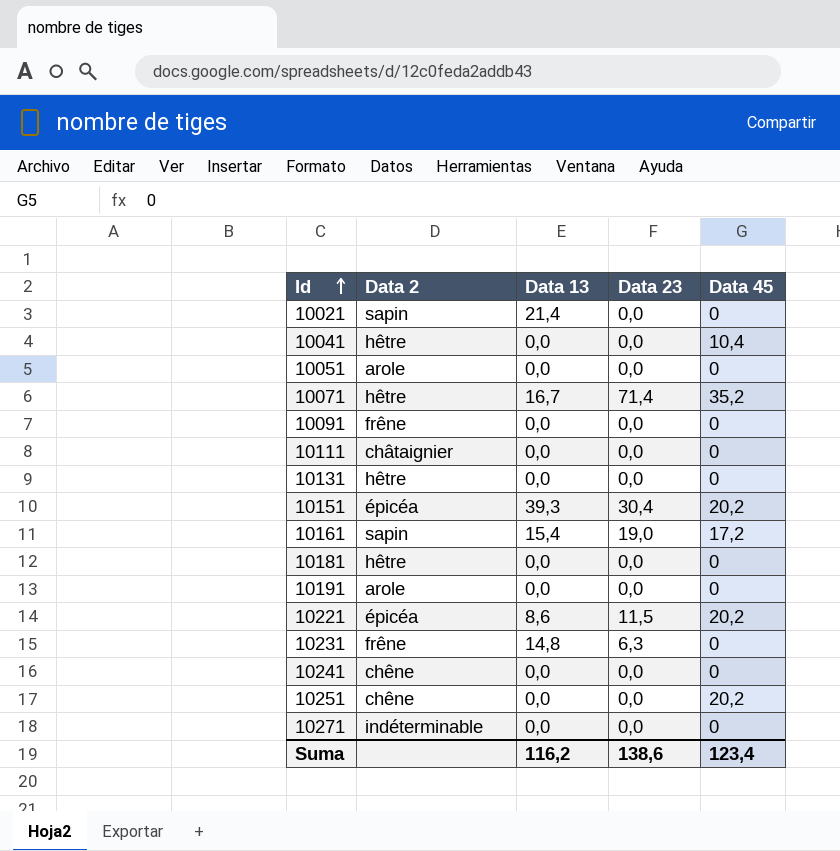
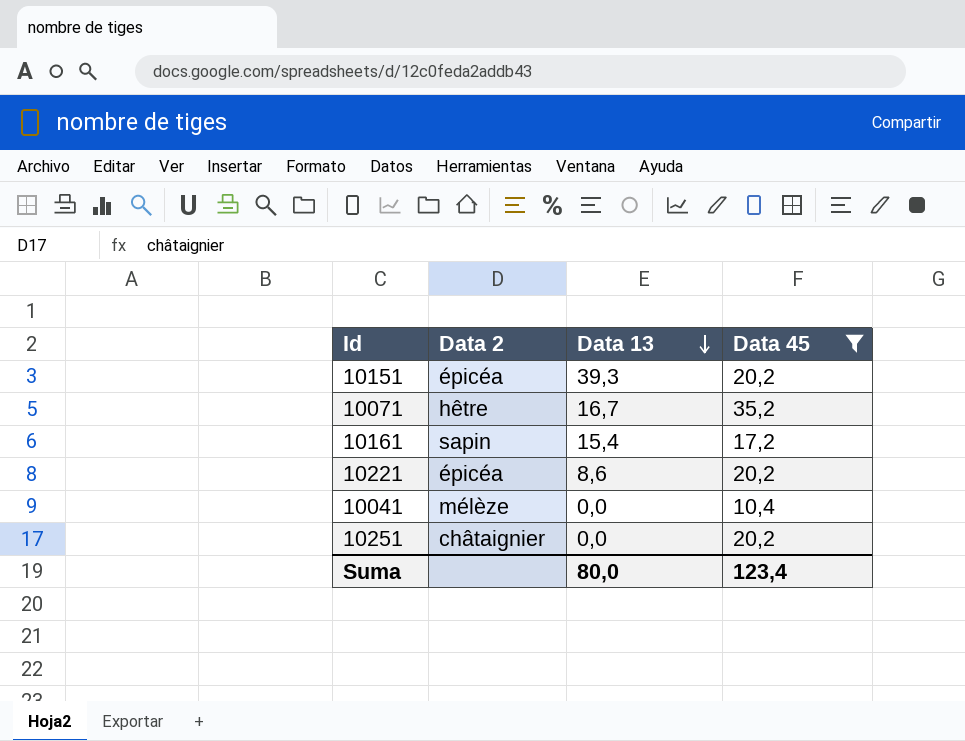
filter: none -> Data 45 != 0
row order: Id ascending -> Data 13 descending
column Data 23 | position: 4 -> none
10041 | Data 2: hêtre -> mélèze
10251 | Data 2: chêne -> châtaignier
Suma | Data 13: 116,2 -> 80,0

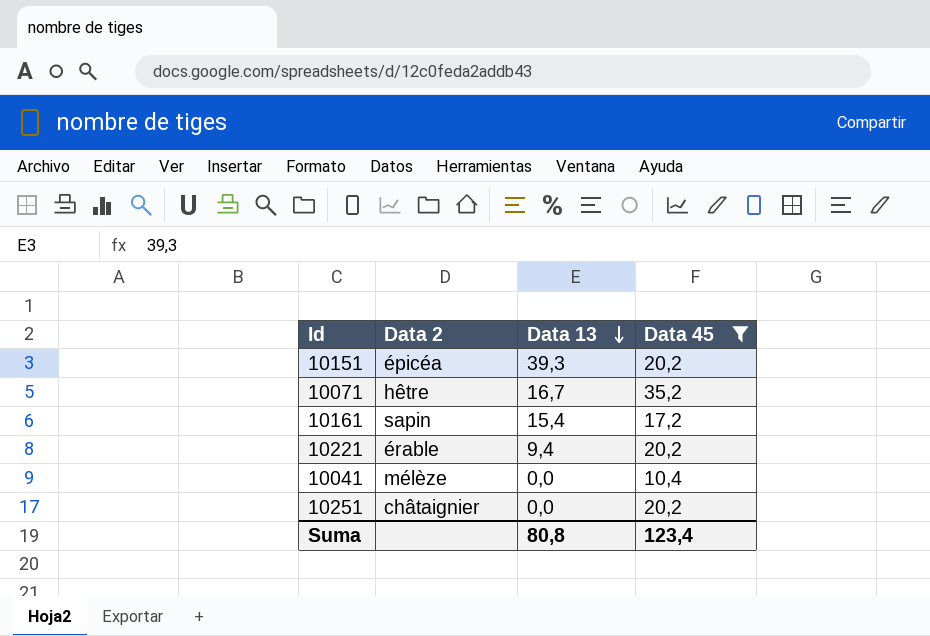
10221 | Data 2: épicéa -> érable
10221 | Data 13: 8,6 -> 9,4
Suma | Data 13: 80,0 -> 80,8

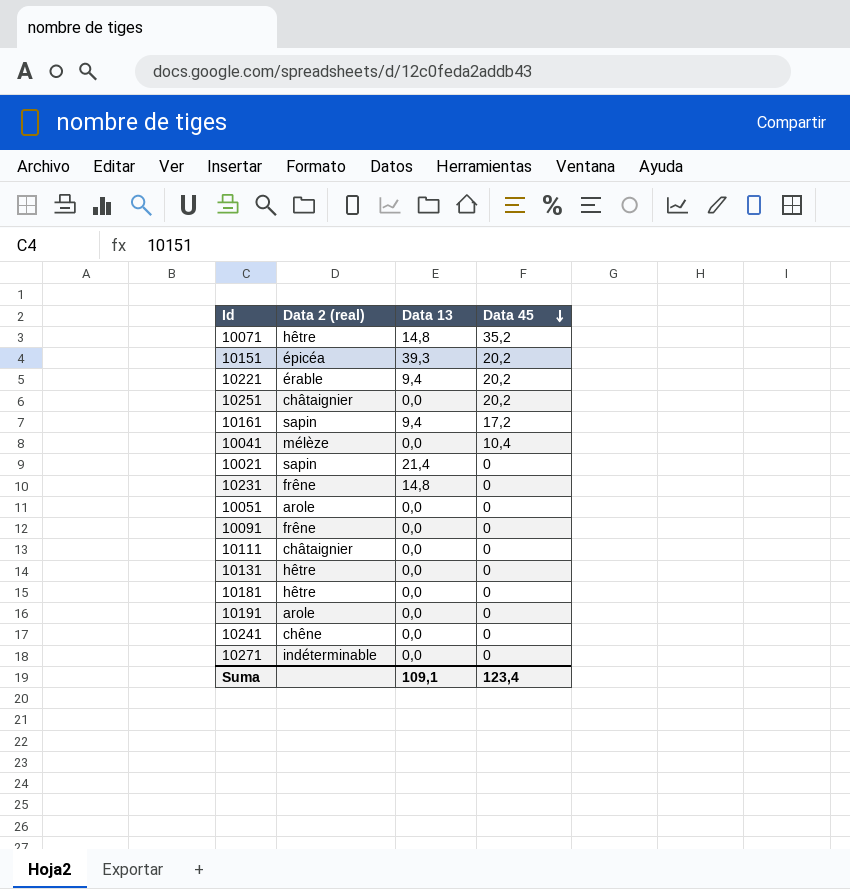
filter: Data 45 != 0 -> none
row order: Data 13 descending -> Data 45 descending
column name: Data 2 -> Data 2 (real)
10071 | Data 13: 16,7 -> 14,8
10161 | Data 13: 15,4 -> 9,4
Suma | Data 13: 80,8 -> 109,1

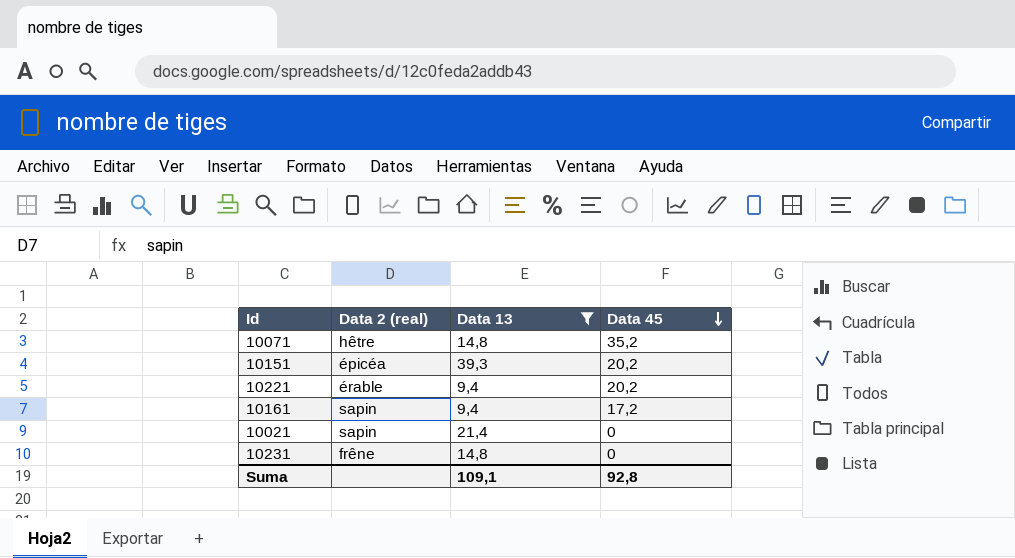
filter: none -> Data 13 != 0,0
Suma | Data 45: 123,4 -> 92,8

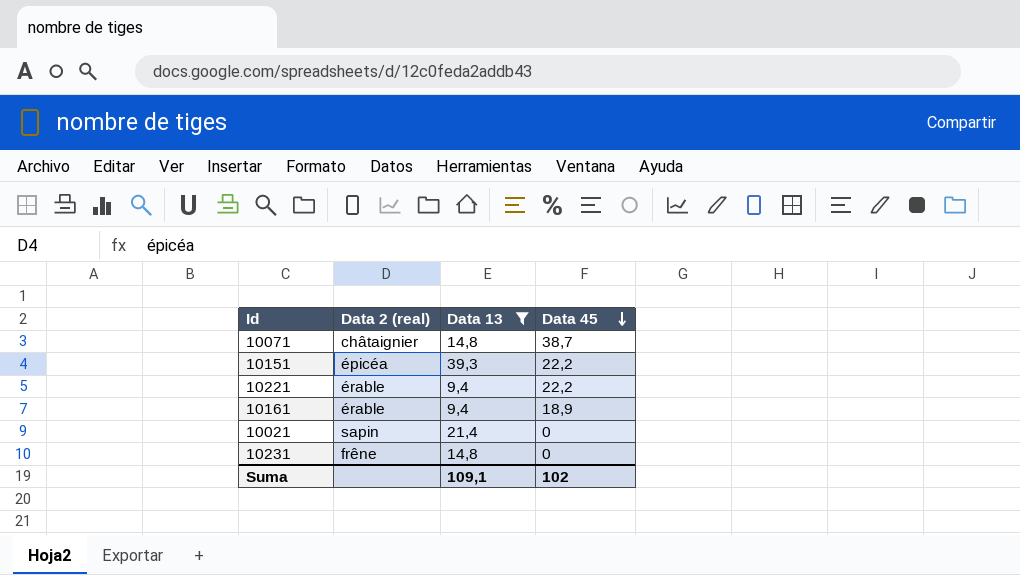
10071 | Data 2 (real): hêtre -> châtaignier
10071 | Data 45: 35,2 -> 38,7
10151 | Data 45: 20,2 -> 22,2
10221 | Data 45: 20,2 -> 22,2
10161 | Data 2 (real): sapin -> érable
10161 | Data 45: 17,2 -> 18,9
Suma | Data 45: 92,8 -> 102

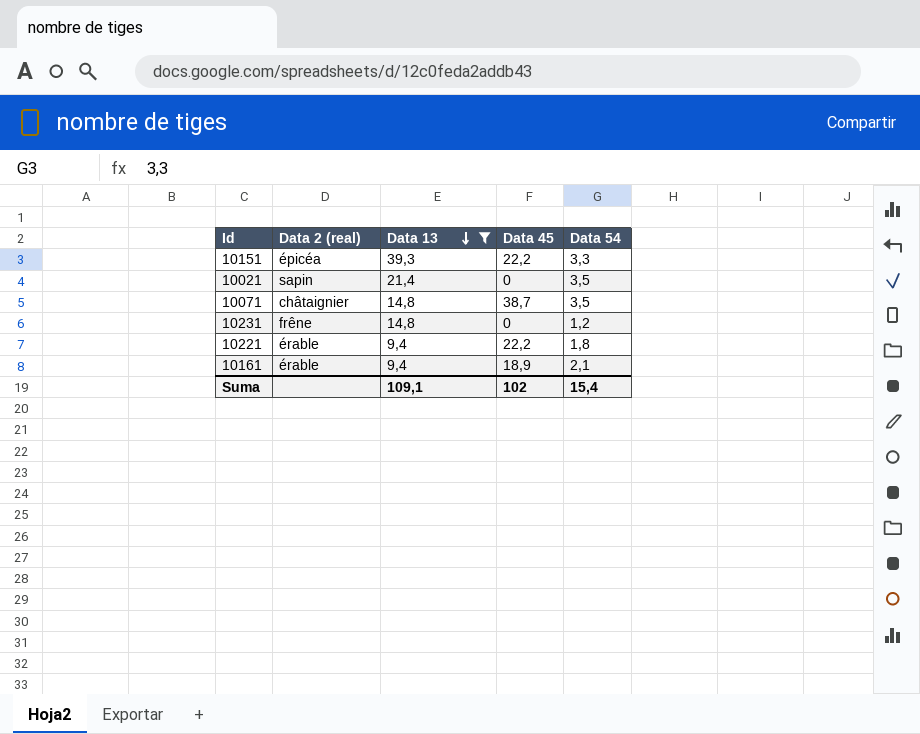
row order: Data 45 descending -> Data 13 descending
column Data 54 | position: none -> 5

